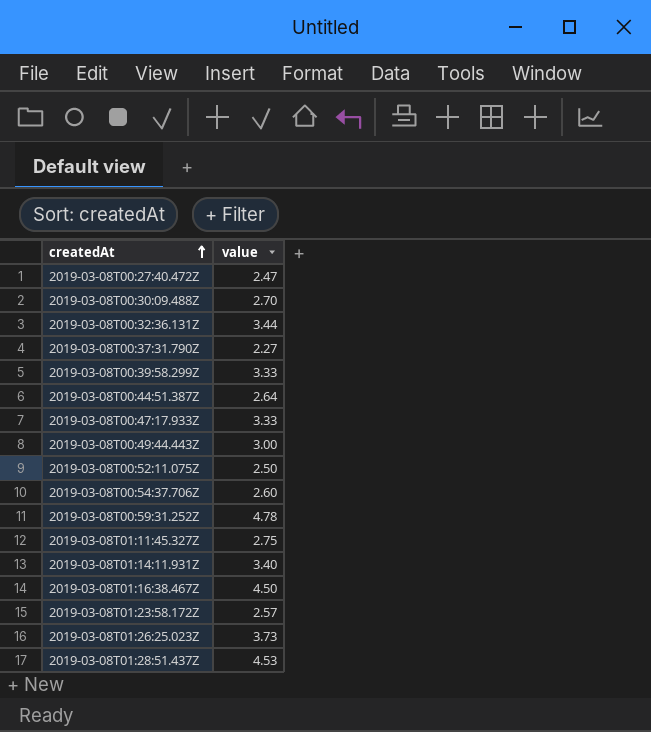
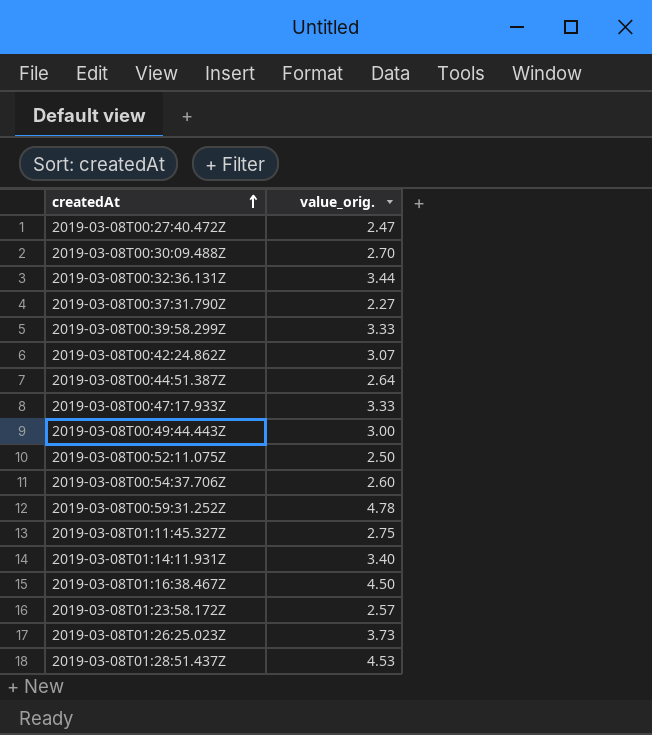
column name: value -> value_orig.
row 2019-03-08T00:42:24.862Z: none -> 3.07

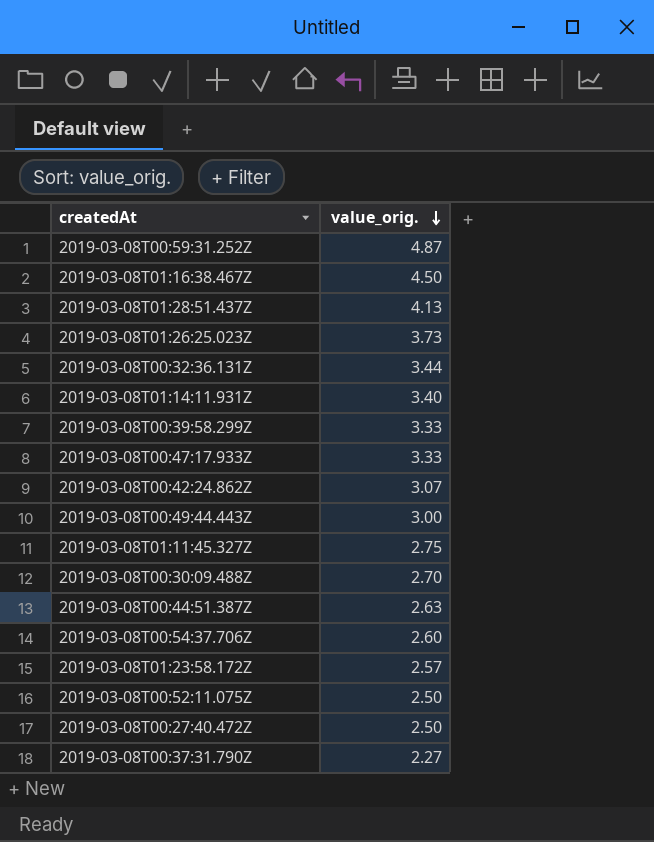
row order: createdAt ascending -> value_orig. descending
2019-03-08T00:59:31.252Z | value_orig.: 4.78 -> 4.87
2019-03-08T01:28:51.437Z | value_orig.: 4.53 -> 4.13
2019-03-08T00:44:51.387Z | value_orig.: 2.64 -> 2.63
2019-03-08T00:27:40.472Z | value_orig.: 2.47 -> 2.50

